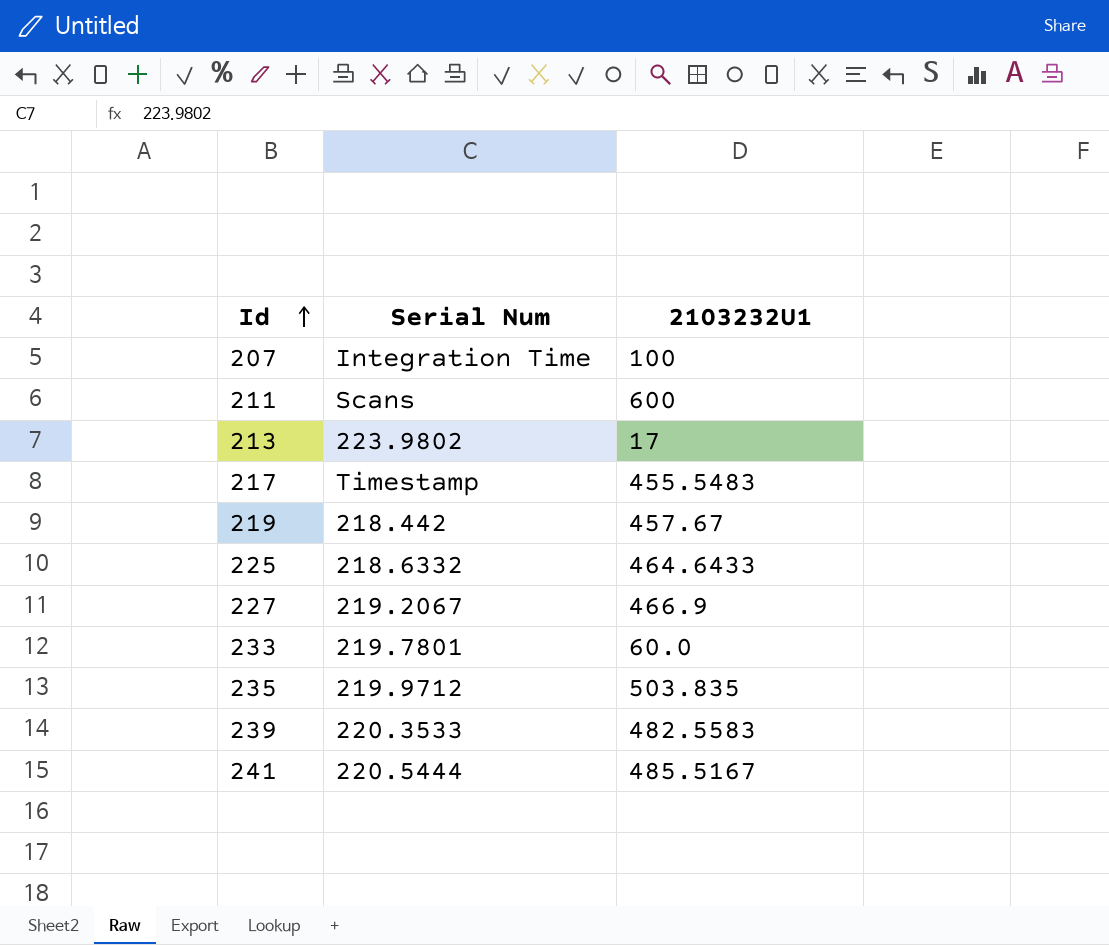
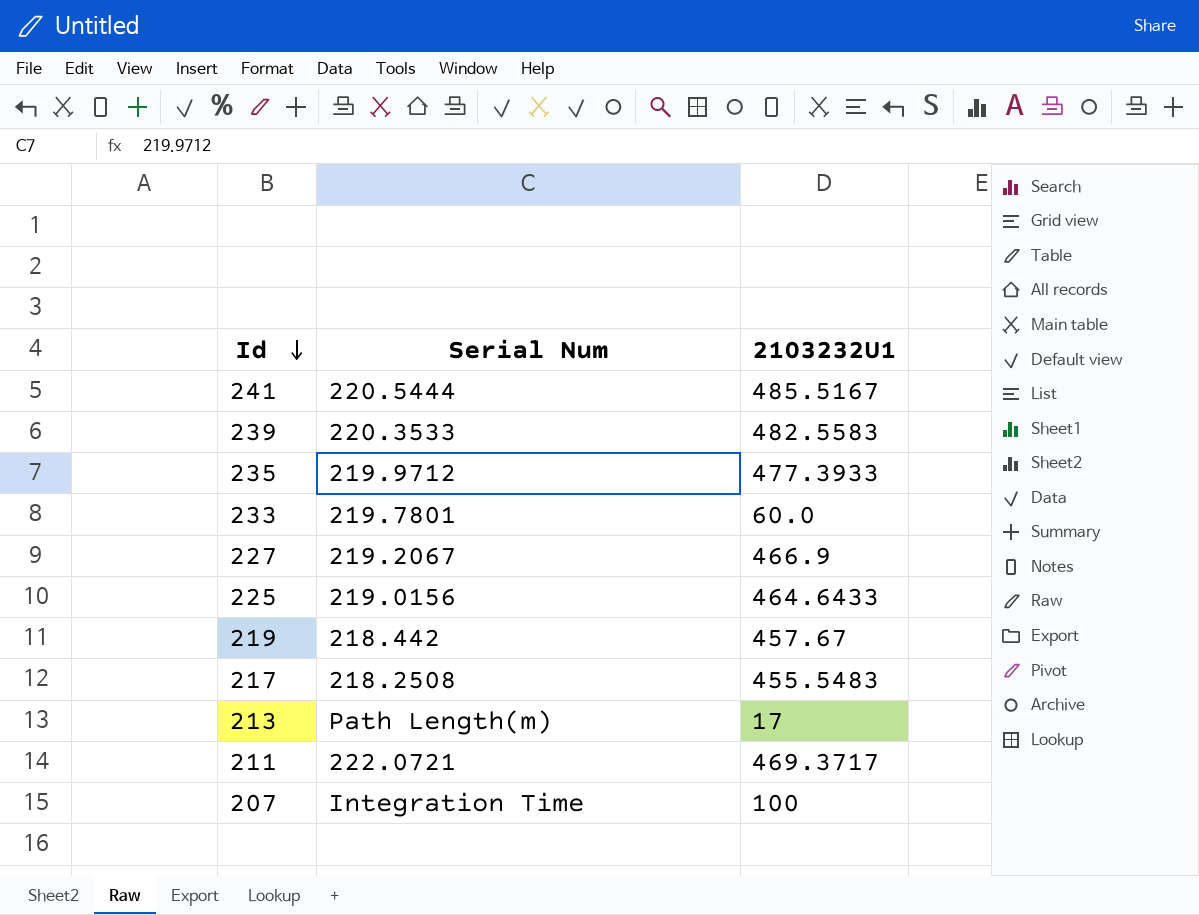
row order: Id ascending -> Id descending
235 | 2103232U1: 503.835 -> 477.3933
225 | Serial Num: 218.6332 -> 219.0156
217 | Serial Num: Timestamp -> 218.2508
213 | Serial Num: 223.9802 -> Path Length(m)
211 | Serial Num: Scans -> 222.0721
211 | 2103232U1: 600 -> 469.3717

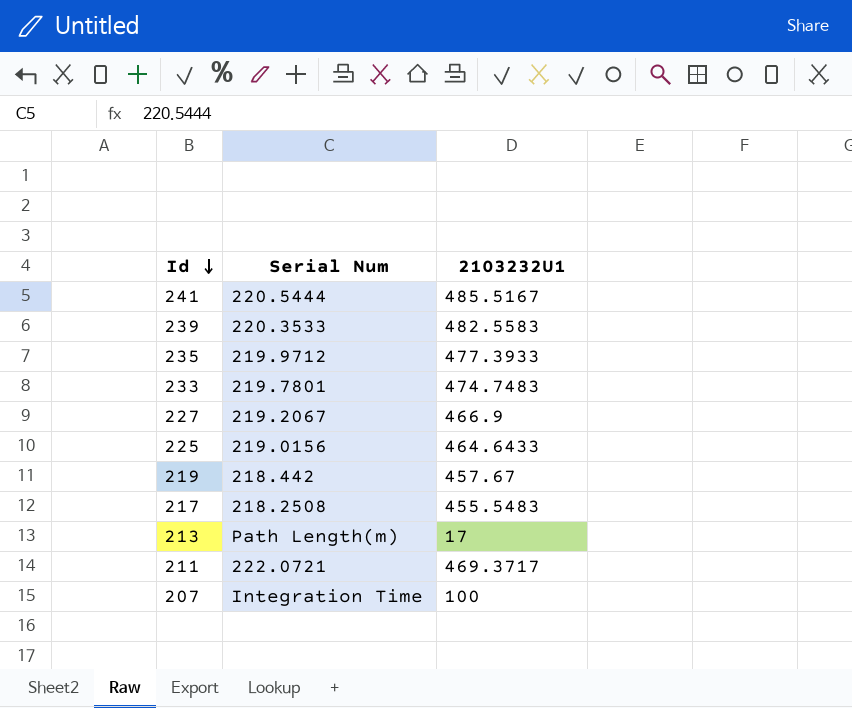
233 | 2103232U1: 60.0 -> 474.7483

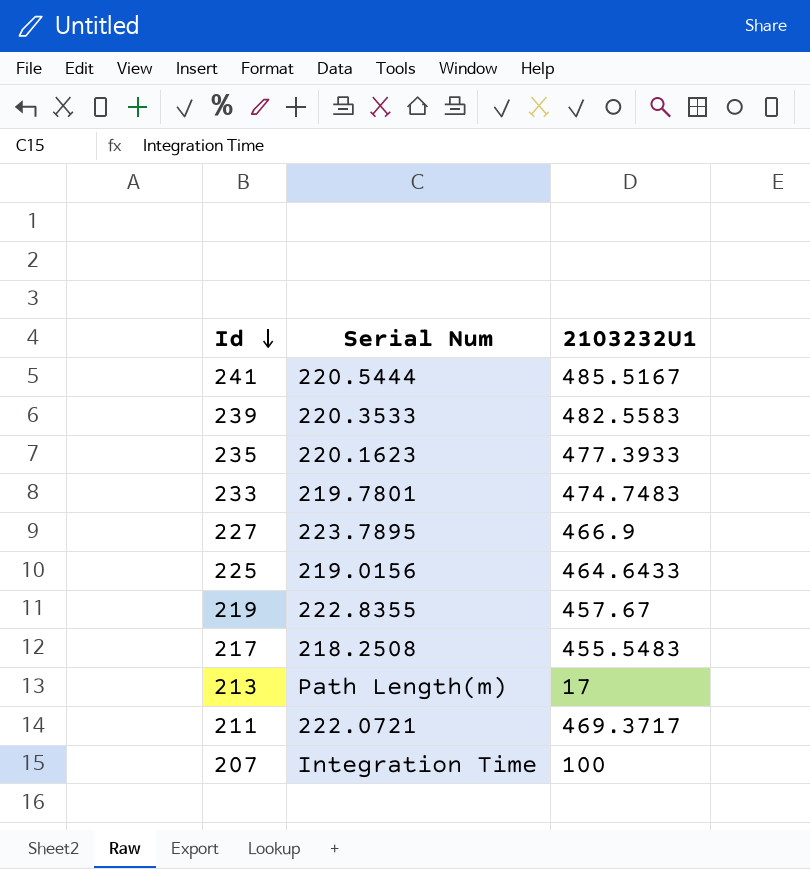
235 | Serial Num: 219.9712 -> 220.1623
227 | Serial Num: 219.2067 -> 223.7895
219 | Serial Num: 218.442 -> 222.8355

